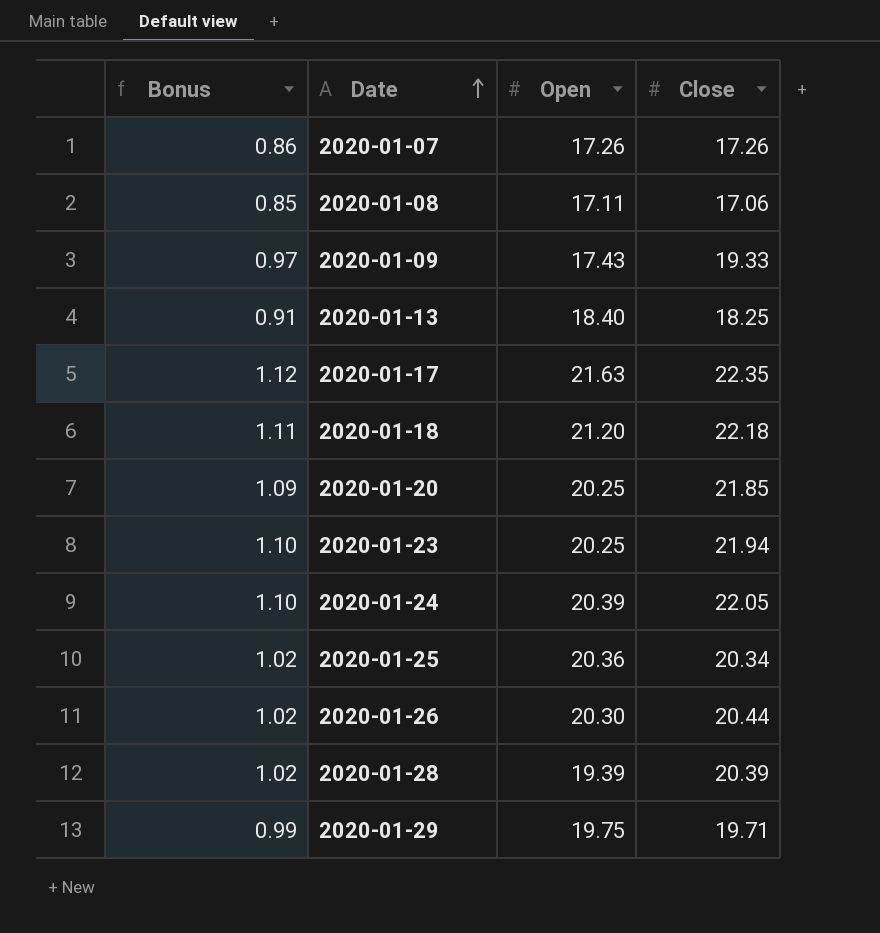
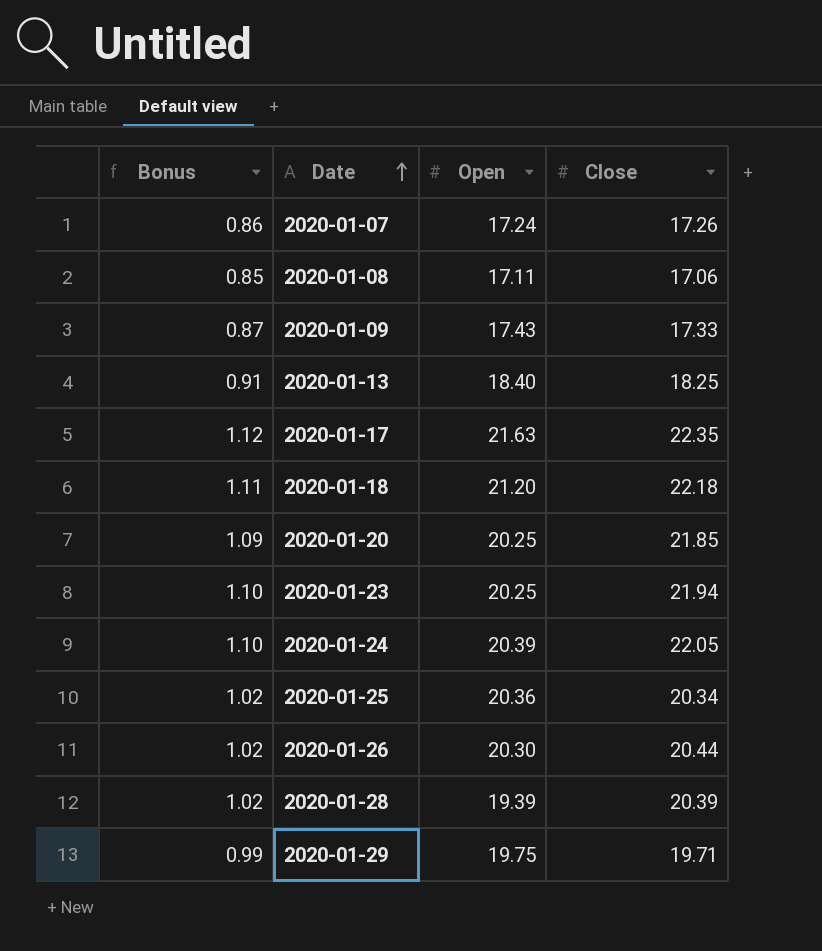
2020-01-07 | Open: 17.26 -> 17.24
2020-01-09 | Bonus: 0.97 -> 0.87
2020-01-09 | Close: 19.33 -> 17.33

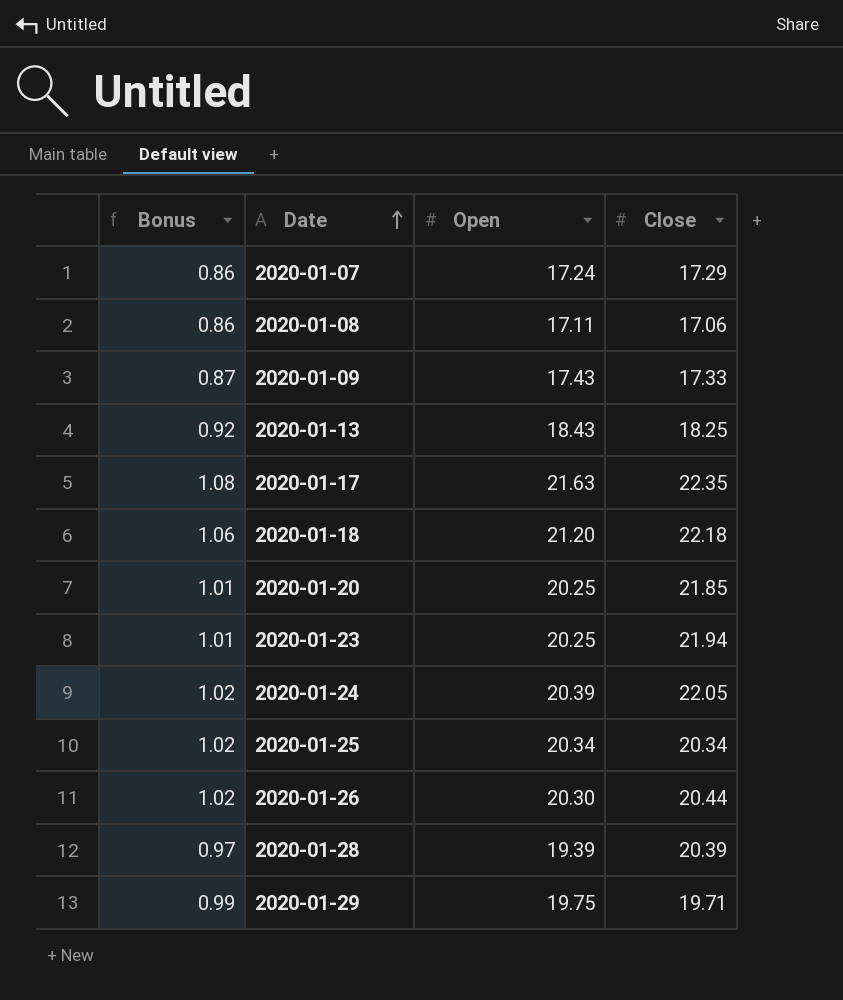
column Bonus | formula: [Close] * 0.05 -> [Open] * 0.05
2020-01-07 | Close: 17.26 -> 17.29
2020-01-13 | Open: 18.40 -> 18.43
2020-01-25 | Open: 20.36 -> 20.34

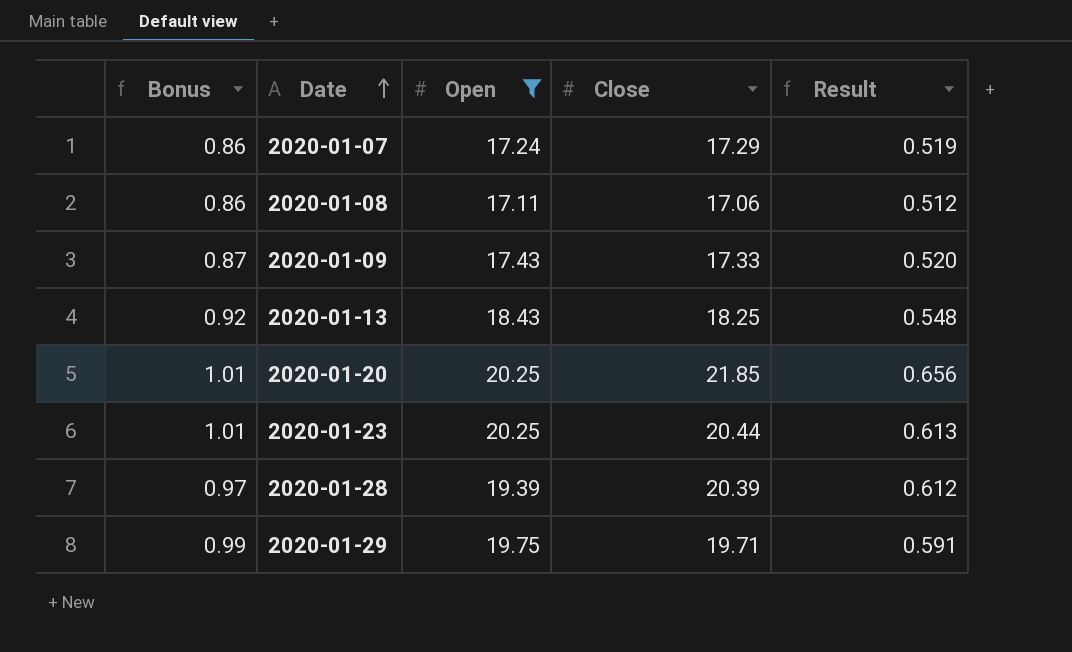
filter: none -> Open <= 20.25
column Result | formula: none -> [Close] * 0.03
2020-01-23 | Close: 21.94 -> 20.44

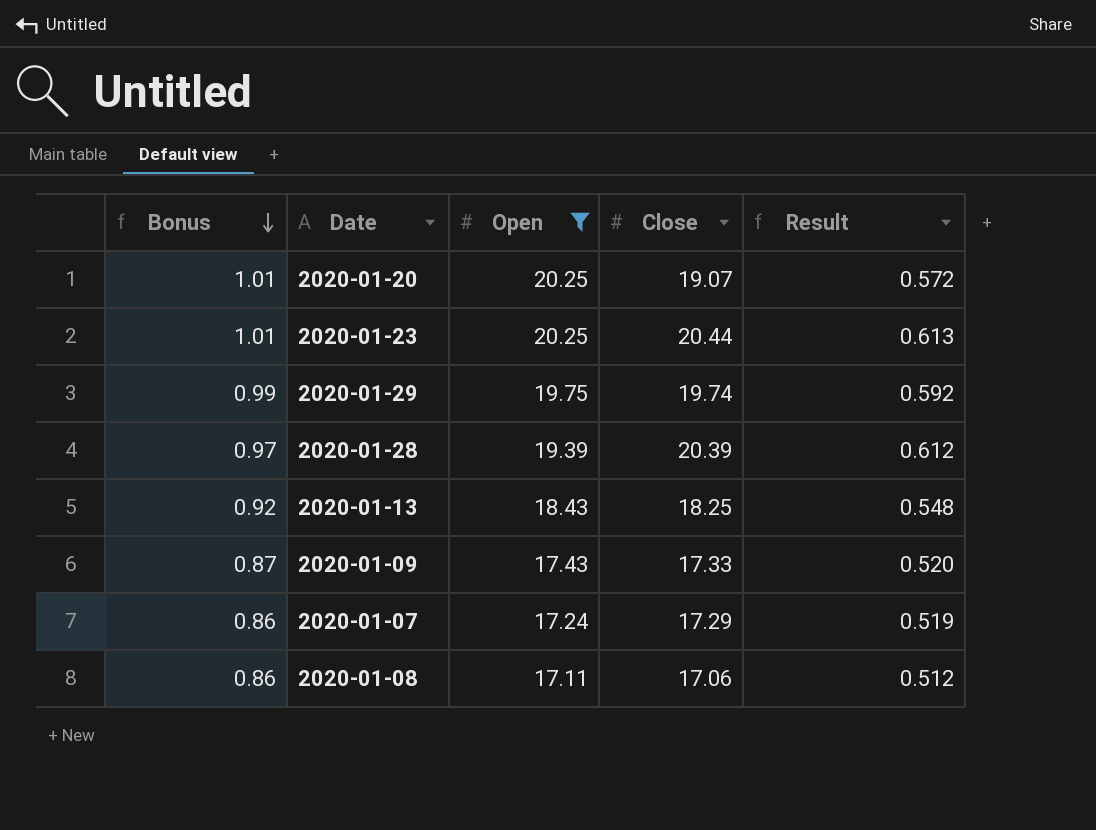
row order: Date ascending -> Bonus descending
2020-01-20 | Close: 21.85 -> 19.07
2020-01-20 | Result: 0.656 -> 0.572
2020-01-29 | Close: 19.71 -> 19.74
2020-01-29 | Result: 0.591 -> 0.592

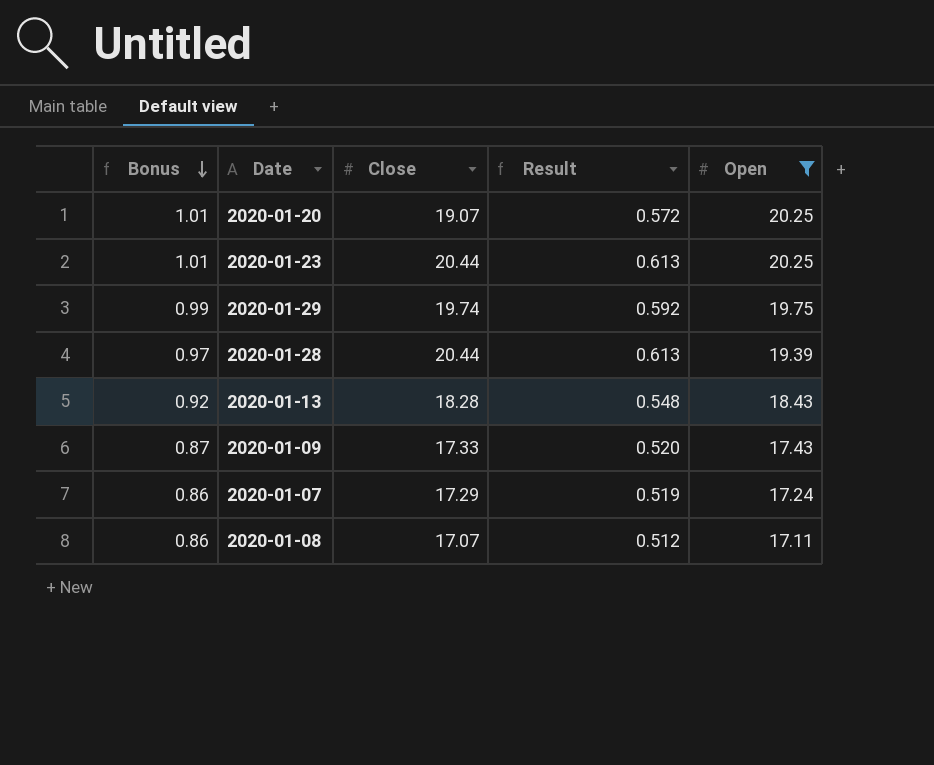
column Open | position: 3 -> 5
2020-01-28 | Close: 20.39 -> 20.44
2020-01-28 | Result: 0.612 -> 0.613
2020-01-13 | Close: 18.25 -> 18.28
2020-01-08 | Close: 17.06 -> 17.07

